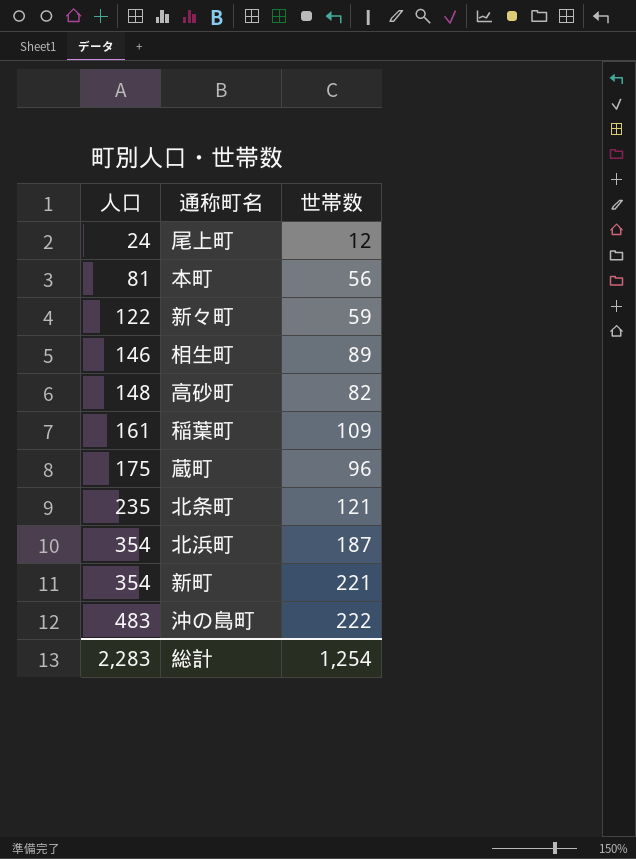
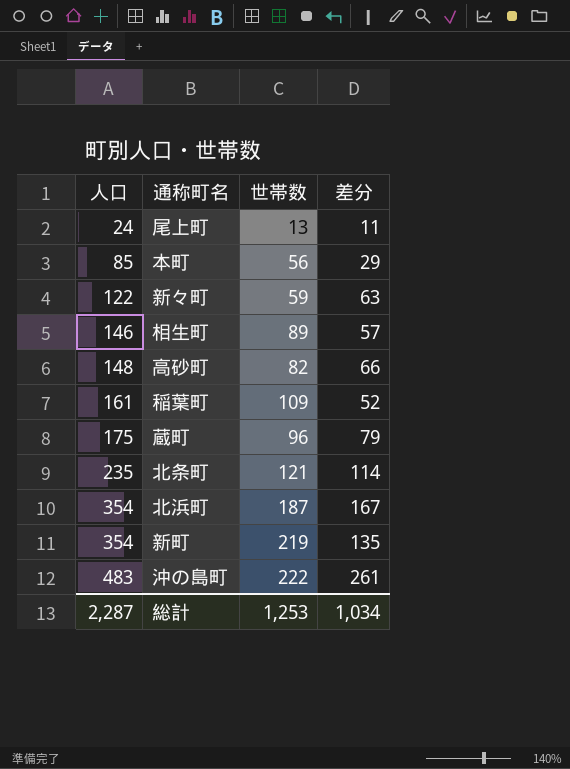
column 差分 | formula: none -> [人口] - [世帯数]
尾上町 | 世帯数: 12 -> 13
本町 | 人口: 81 -> 85
新町 | 世帯数: 221 -> 219
総計 | 人口: 2,283 -> 2,287
総計 | 世帯数: 1,254 -> 1,253

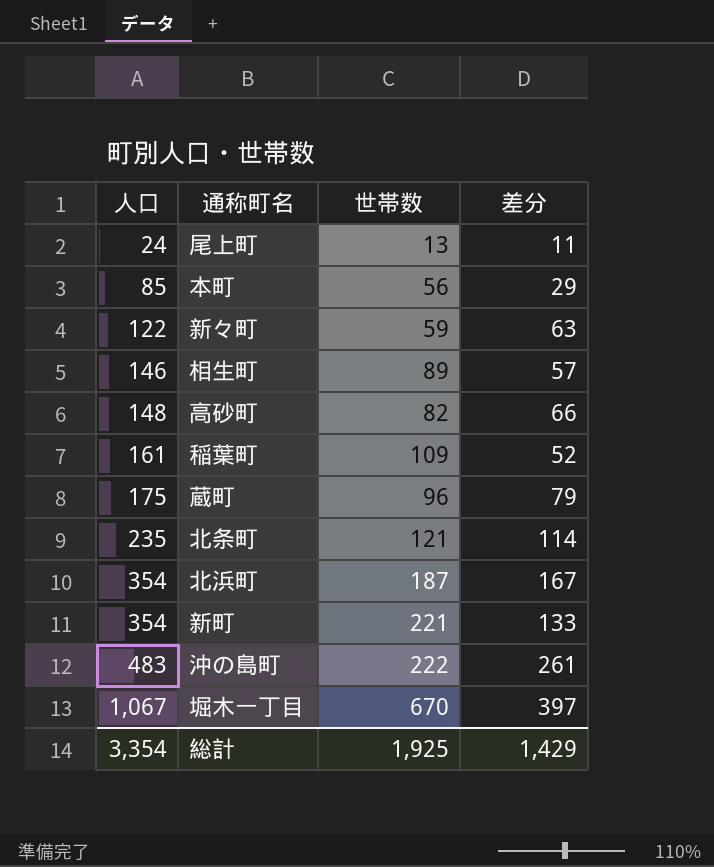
新町 | 世帯数: 219 -> 221
新町 | 差分: 135 -> 133
row 堀木一丁目: none -> 1,067 | 670 | 397
総計 | 人口: 2,287 -> 3,354
総計 | 世帯数: 1,253 -> 1,925
総計 | 差分: 1,034 -> 1,429

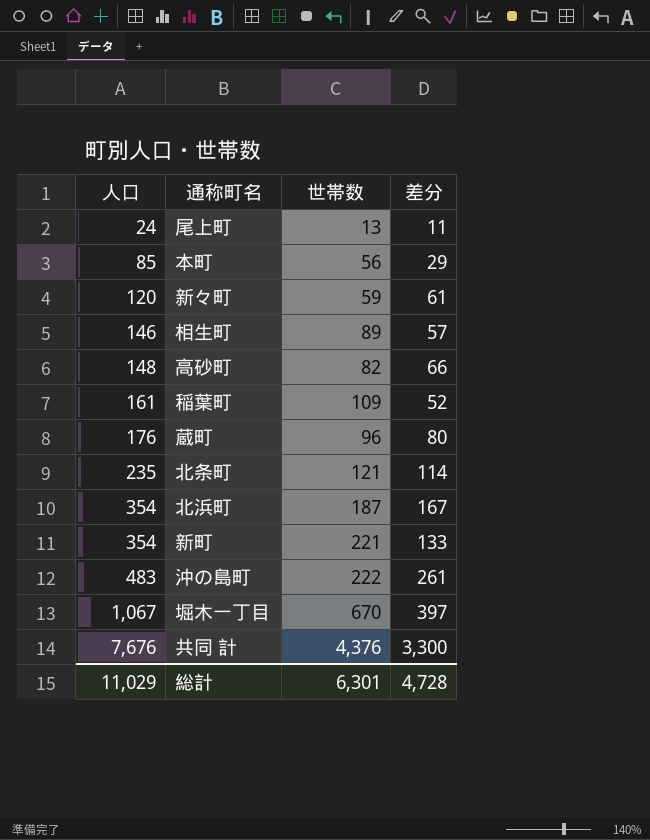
新々町 | 人口: 122 -> 120
新々町 | 差分: 63 -> 61
蔵町 | 人口: 175 -> 176
蔵町 | 差分: 79 -> 80
row 共同 計: none -> 7,676 | 4,376 | 3,300
総計 | 人口: 3,354 -> 11,029
総計 | 世帯数: 1,925 -> 6,301
総計 | 差分: 1,429 -> 4,728

